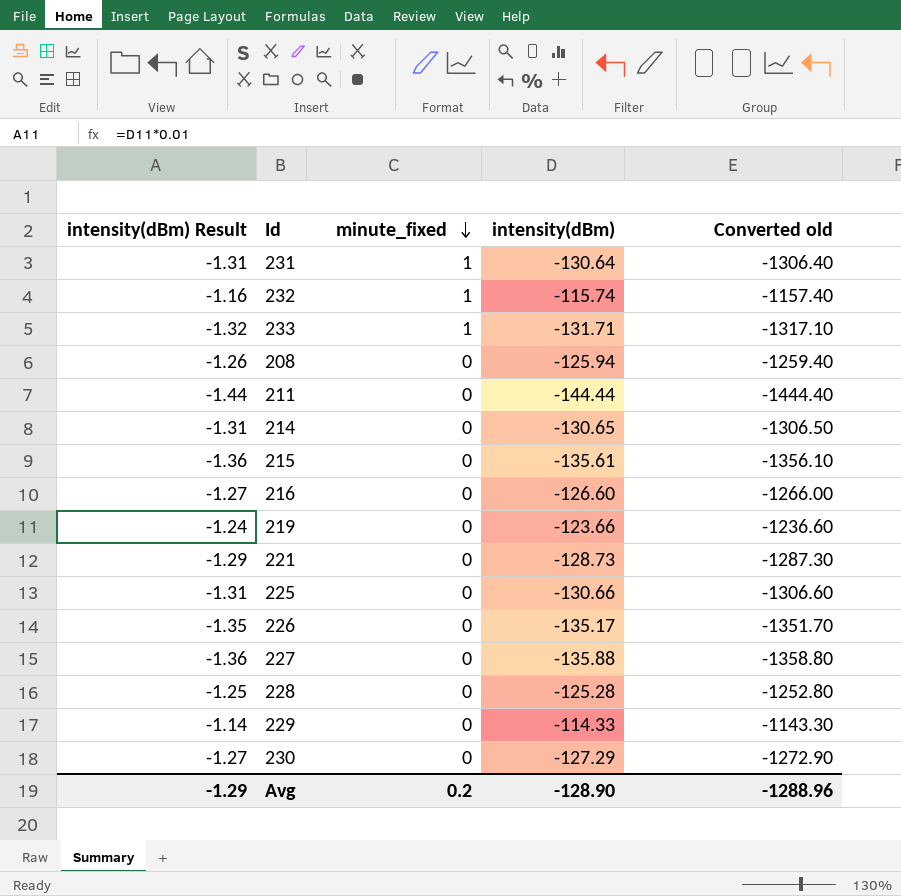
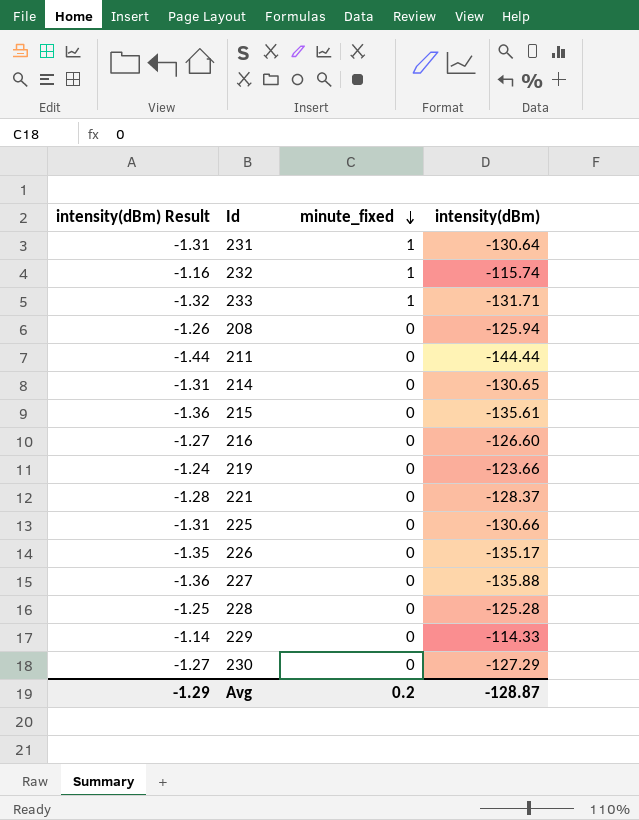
column Converted old | formula: [intensity(dBm)] * 10 -> none
221 | intensity(dBm) Result: -1.29 -> -1.28
221 | intensity(dBm): -128.73 -> -128.37
Avg | intensity(dBm): -128.90 -> -128.87

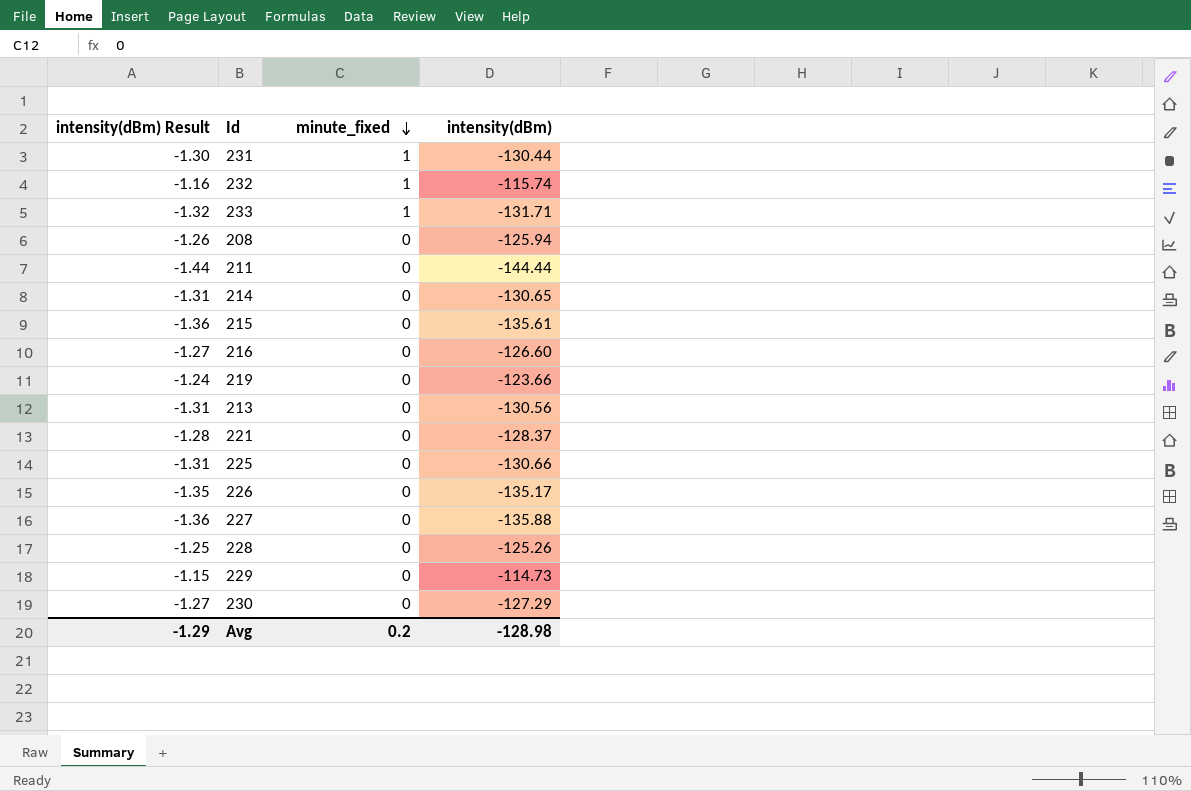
231 | intensity(dBm) Result: -1.31 -> -1.30
231 | intensity(dBm): -130.64 -> -130.44
row 213: none -> -1.31 | 0 | -130.56
228 | intensity(dBm): -125.28 -> -125.26
229 | intensity(dBm) Result: -1.14 -> -1.15
229 | intensity(dBm): -114.33 -> -114.73
Avg | intensity(dBm): -128.87 -> -128.98

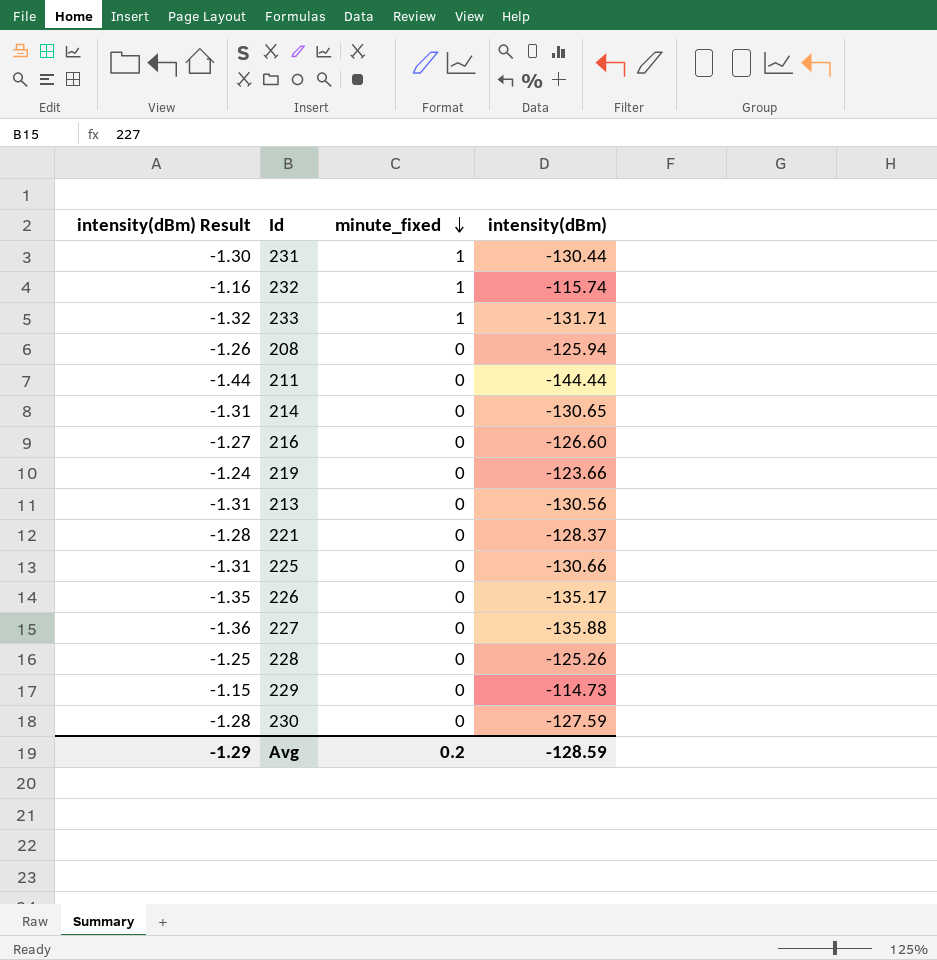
row 215: -1.36 | 0 | -135.61 -> none
230 | intensity(dBm) Result: -1.27 -> -1.28
230 | intensity(dBm): -127.29 -> -127.59
Avg | intensity(dBm): -128.98 -> -128.59

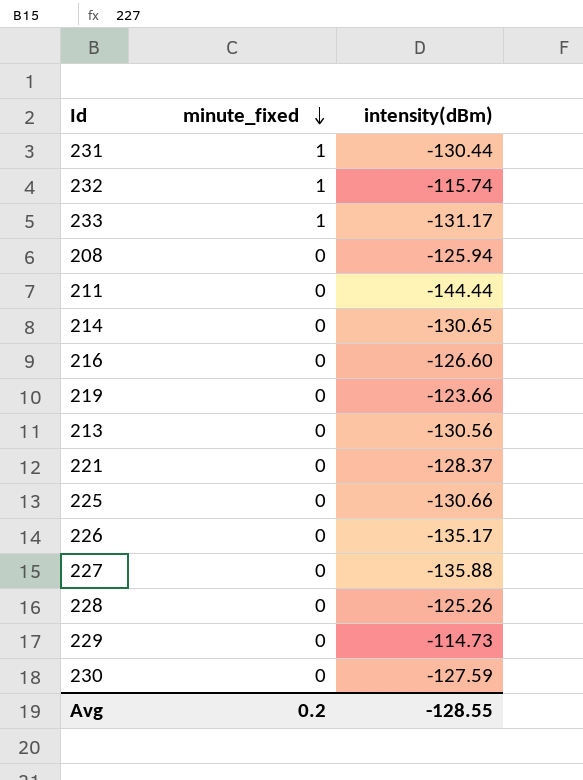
column intensity(dBm) Result | formula: [intensity(dBm)] * 0.01 -> none
233 | intensity(dBm): -131.71 -> -131.17
Avg | intensity(dBm): -128.59 -> -128.55

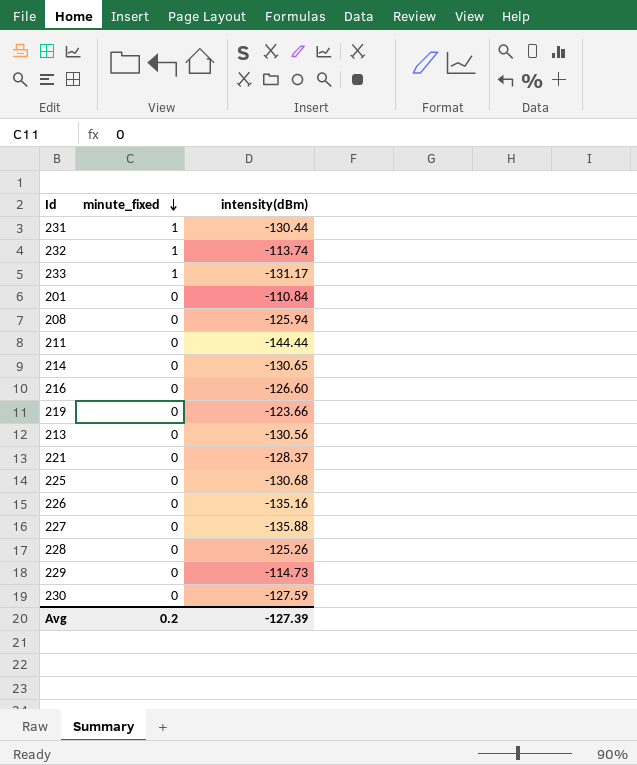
232 | intensity(dBm): -115.74 -> -113.74
row 201: none -> 0 | -110.84
225 | intensity(dBm): -130.66 -> -130.68
226 | intensity(dBm): -135.17 -> -135.16
Avg | intensity(dBm): -128.55 -> -127.39

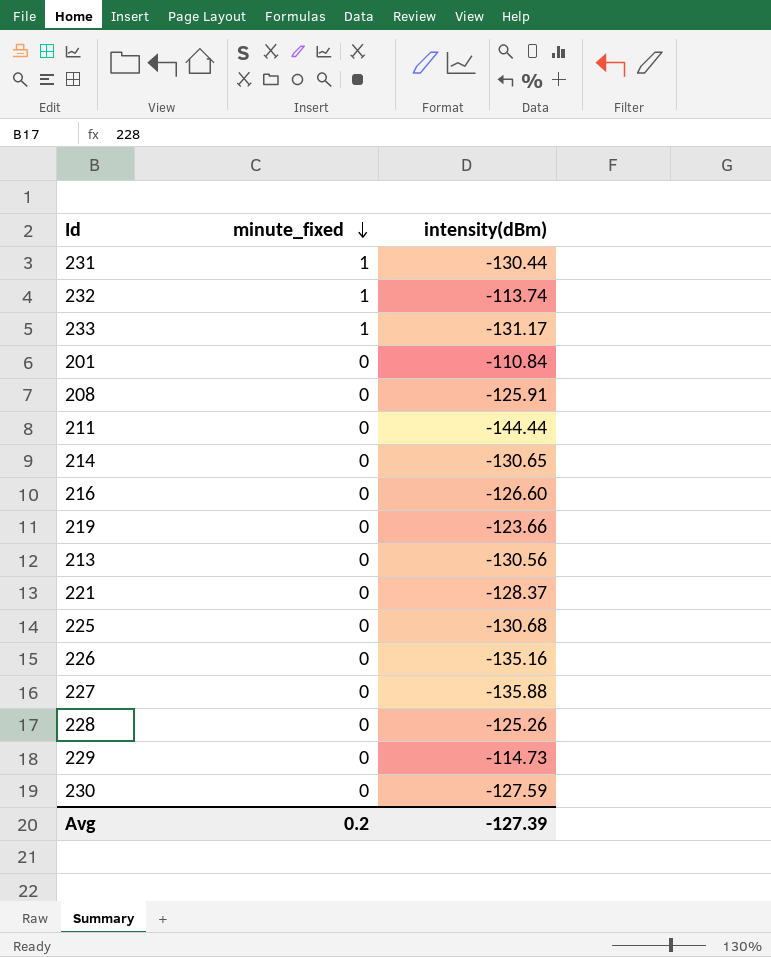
208 | intensity(dBm): -125.94 -> -125.91

